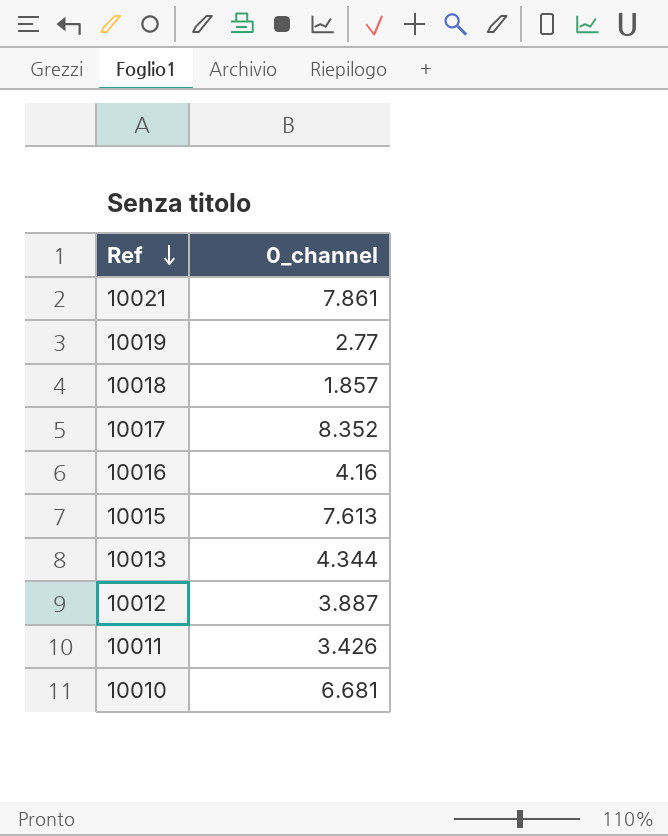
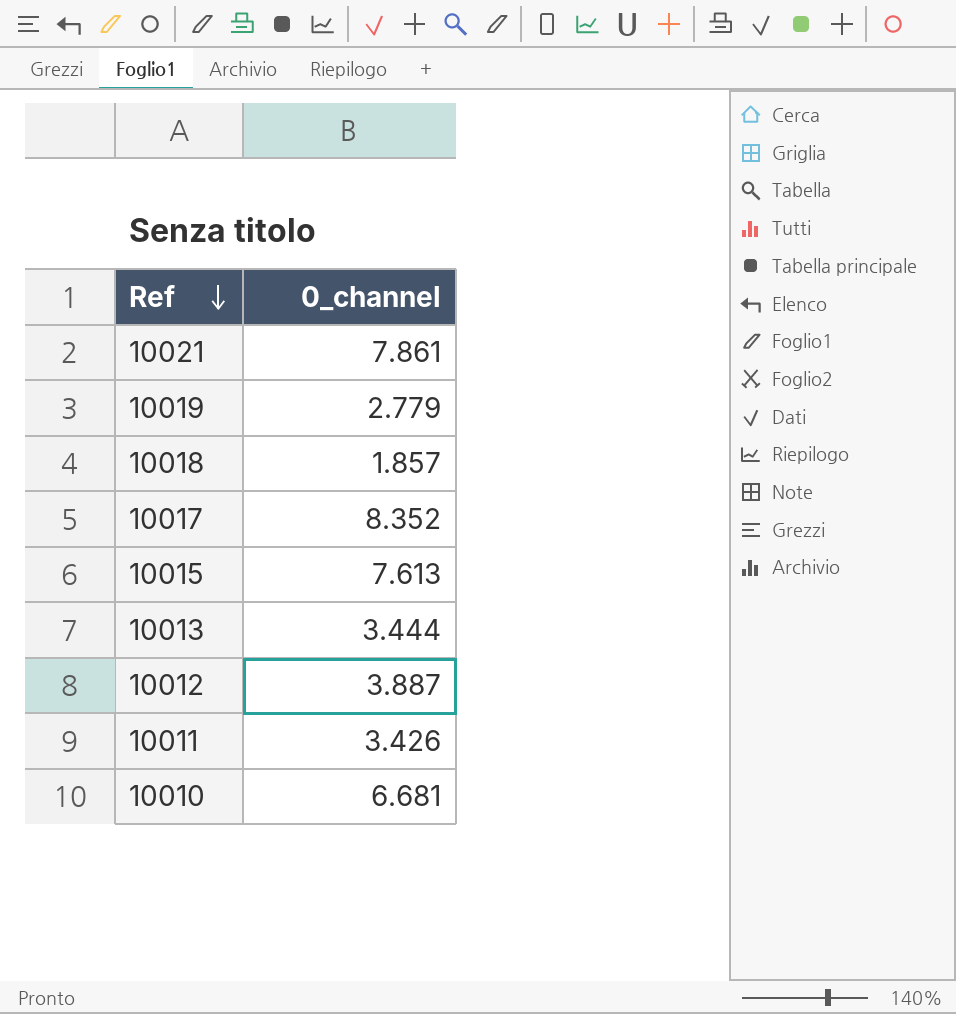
row 10016: 4.16 -> none
10019 | 0_channel: 2.77 -> 2.779
10013 | 0_channel: 4.344 -> 3.444

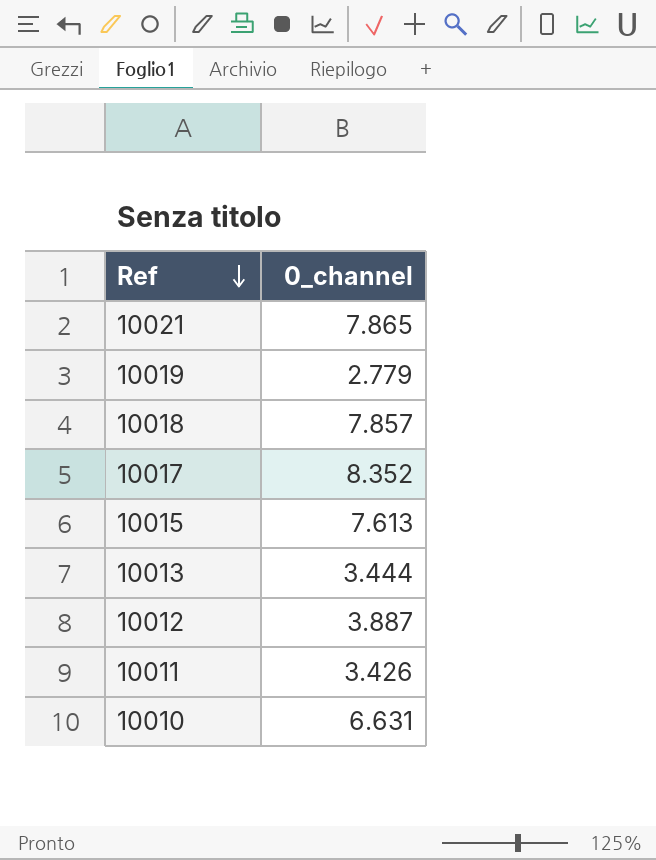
10021 | 0_channel: 7.861 -> 7.865
10018 | 0_channel: 1.857 -> 7.857
10010 | 0_channel: 6.681 -> 6.631

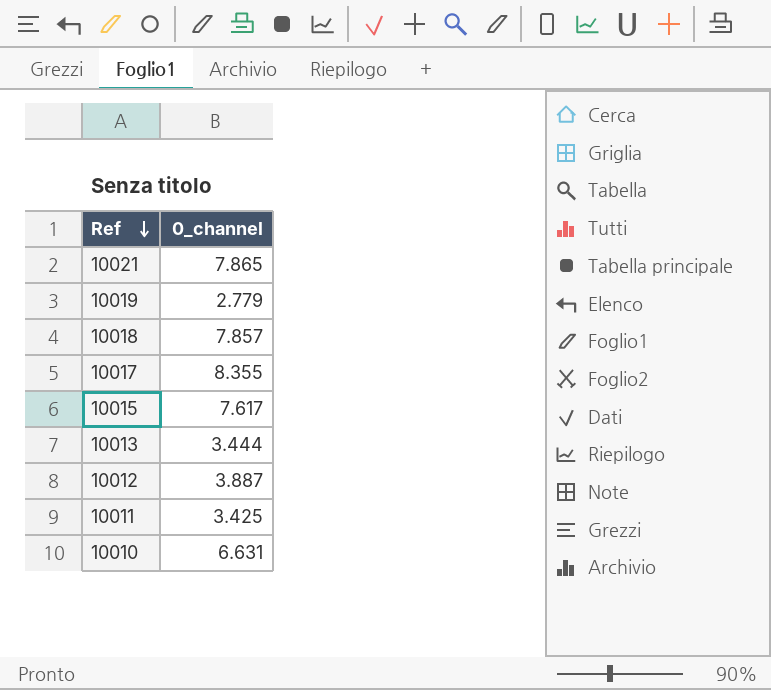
10017 | 0_channel: 8.352 -> 8.355
10015 | 0_channel: 7.613 -> 7.617
10011 | 0_channel: 3.426 -> 3.425

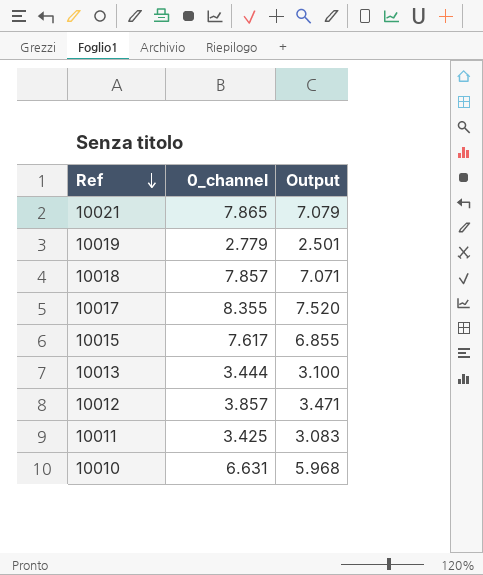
column Output | formula: none -> [0_channel] * 0.9
10012 | 0_channel: 3.887 -> 3.857

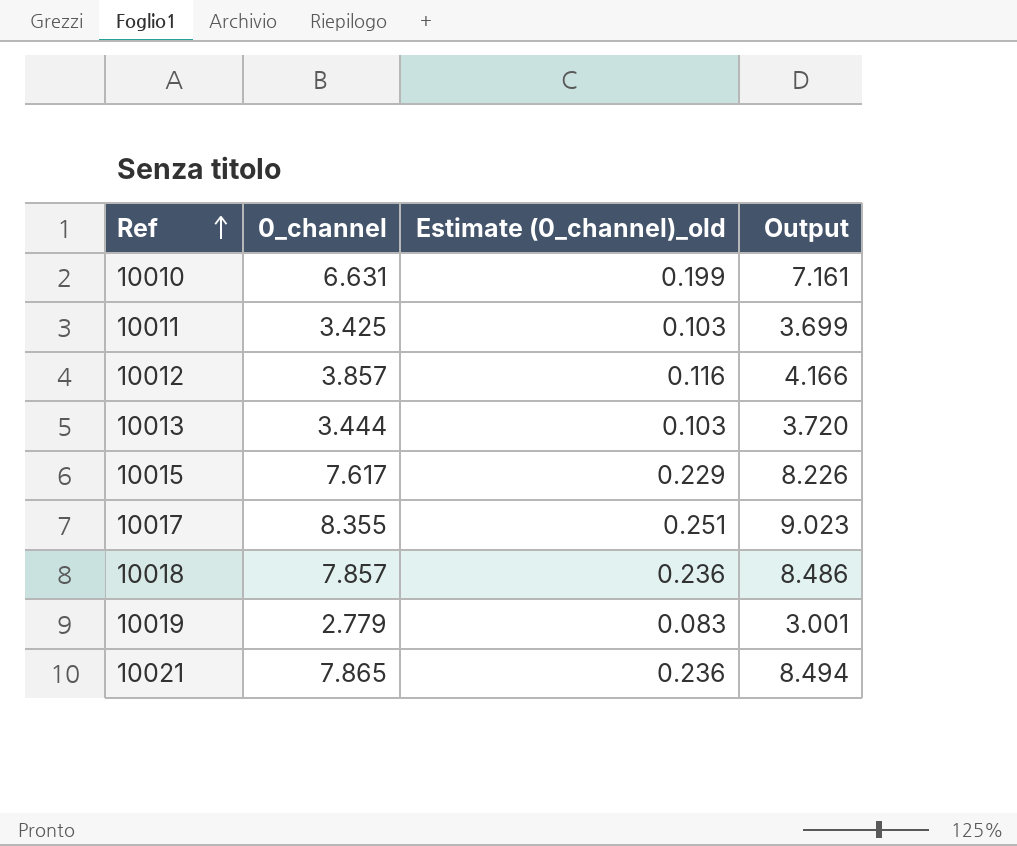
row order: Ref descending -> Ref ascending
column Estimate (0_channel)_old | formula: none -> [0_channel] * 0.03
column Output | formula: [0_channel] * 0.9 -> [0_channel] * 1.08

